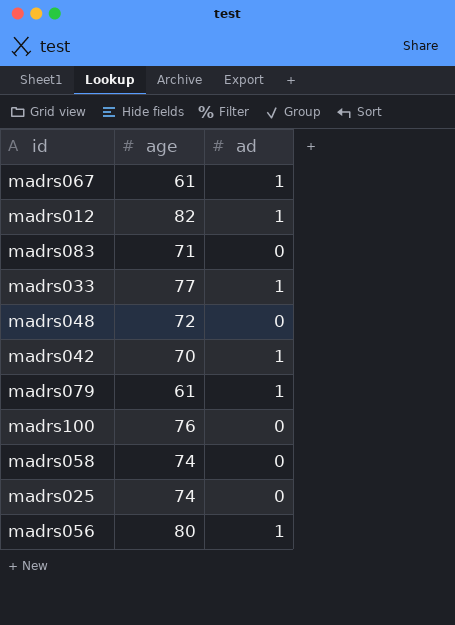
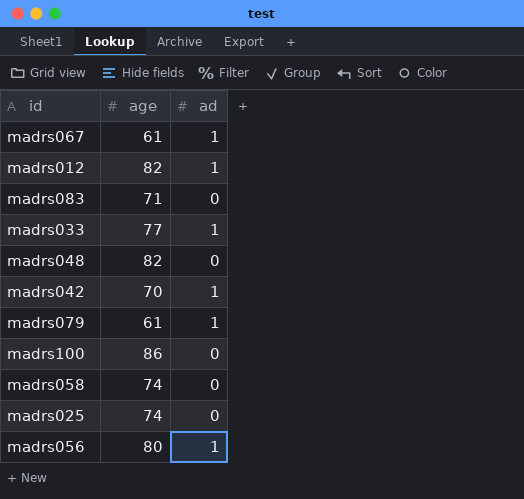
madrs048 | age: 72 -> 82
madrs100 | age: 76 -> 86

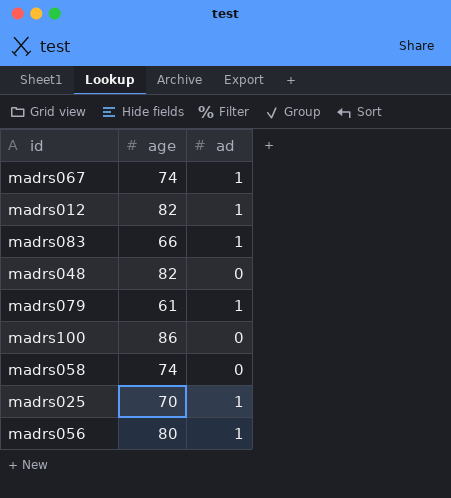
row madrs033: 77 | 1 -> none
row madrs042: 70 | 1 -> none
madrs067 | age: 61 -> 74
madrs083 | age: 71 -> 66
madrs083 | ad: 0 -> 1
madrs025 | age: 74 -> 70
madrs025 | ad: 0 -> 1

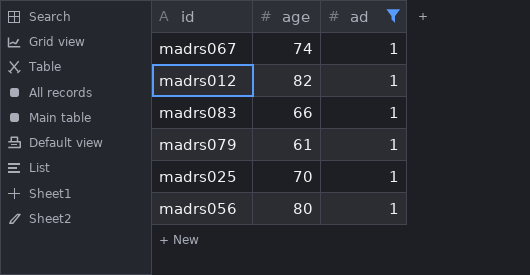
filter: none -> ad = 1

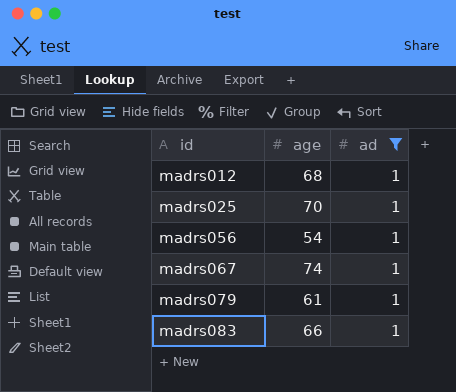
row order: none -> id ascending
madrs012 | age: 82 -> 68
madrs056 | age: 80 -> 54

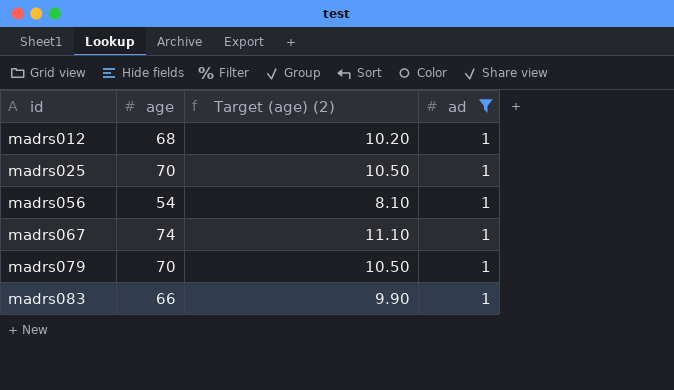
column Target (age) (2) | formula: none -> [age] * 0.15
madrs079 | age: 61 -> 70

